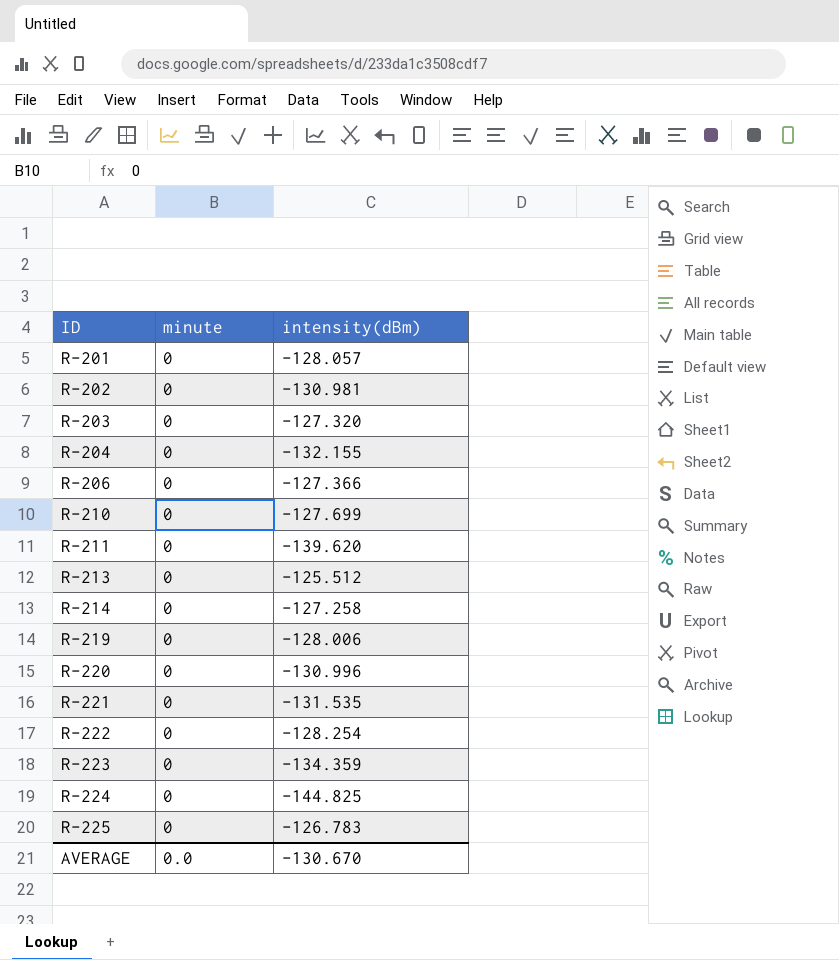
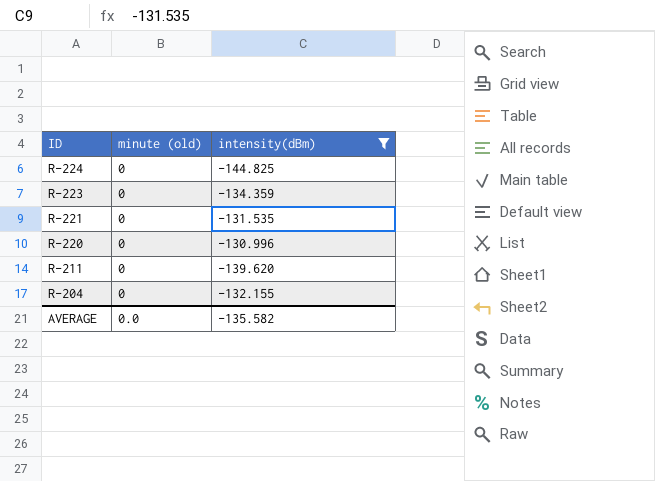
filter: none -> intensity(dBm) <= -130.996
row order: ID ascending -> ID descending
column name: minute -> minute (old)
AVERAGE | intensity(dBm): -130.670 -> -135.582

